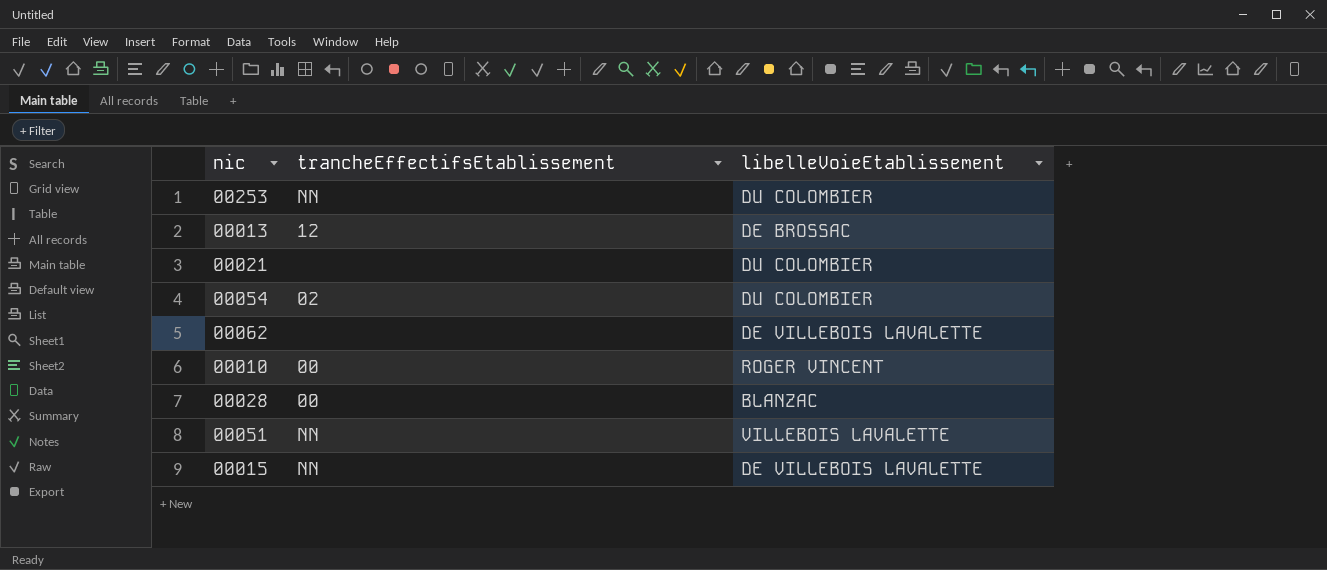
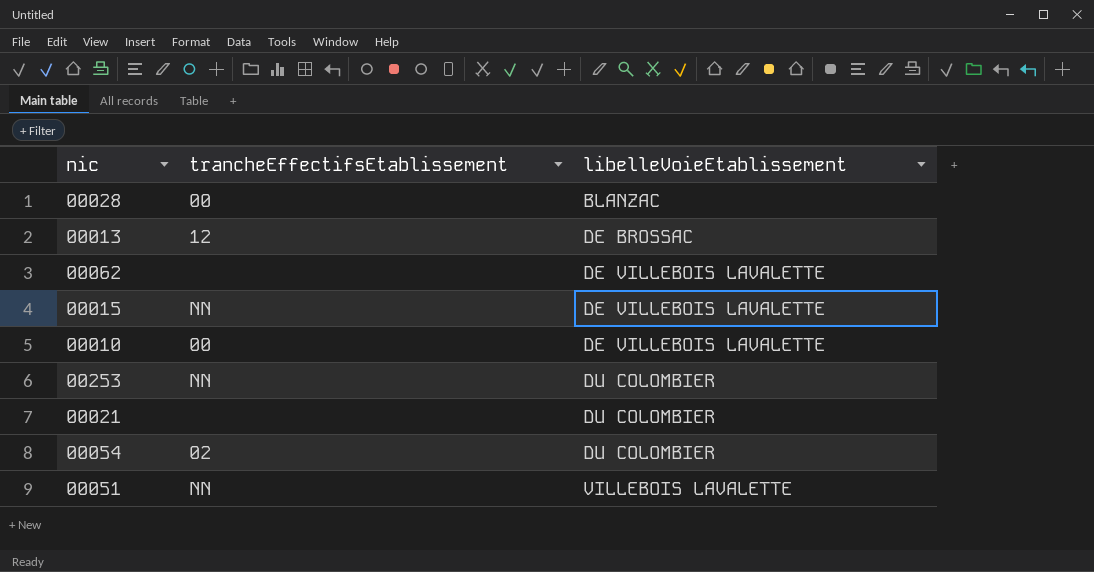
row order: none -> libelleVoieEtablissement ascending
00010 | libelleVoieEtablissement: ROGER VINCENT -> DE VILLEBOIS LAVALETTE

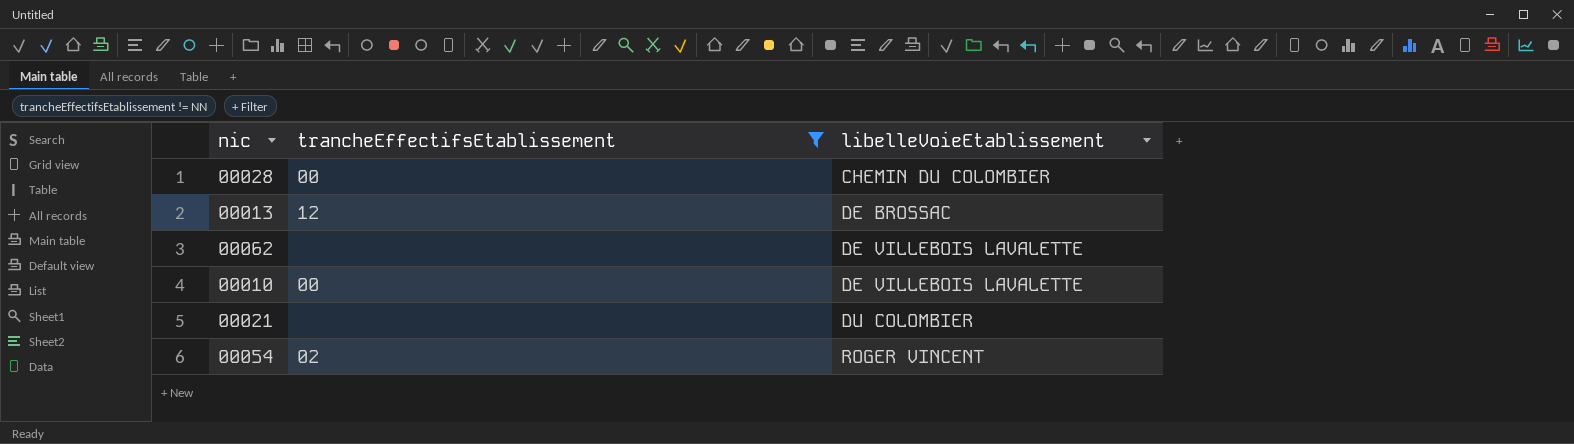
filter: none -> trancheEffectifsEtablissement != NN
00028 | libelleVoieEtablissement: BLANZAC -> CHEMIN DU COLOMBIER
00054 | libelleVoieEtablissement: DU COLOMBIER -> ROGER VINCENT

